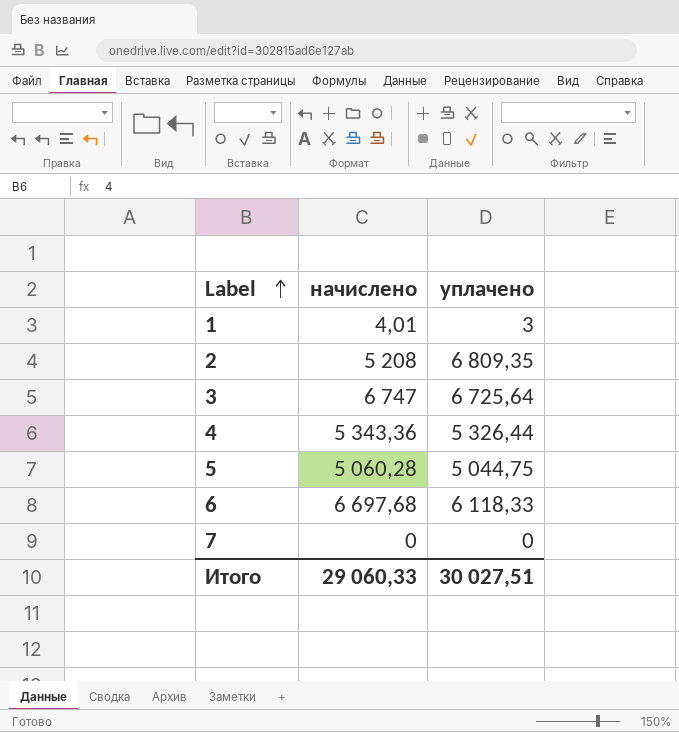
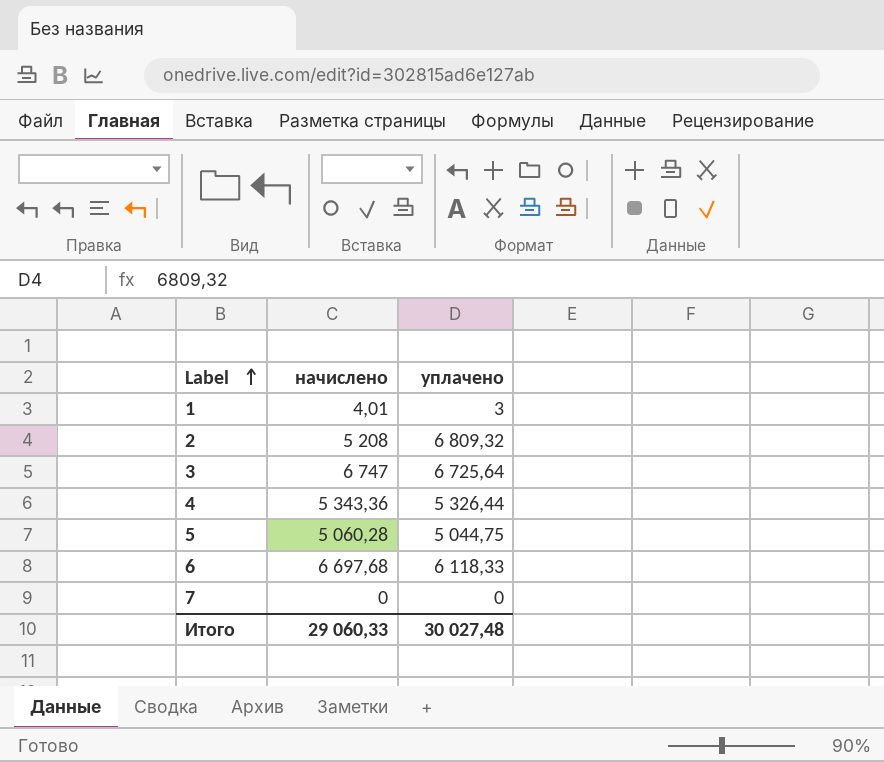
2 | уплачено: 6 809,35 -> 6 809,32
Итого | уплачено: 30 027,51 -> 30 027,48

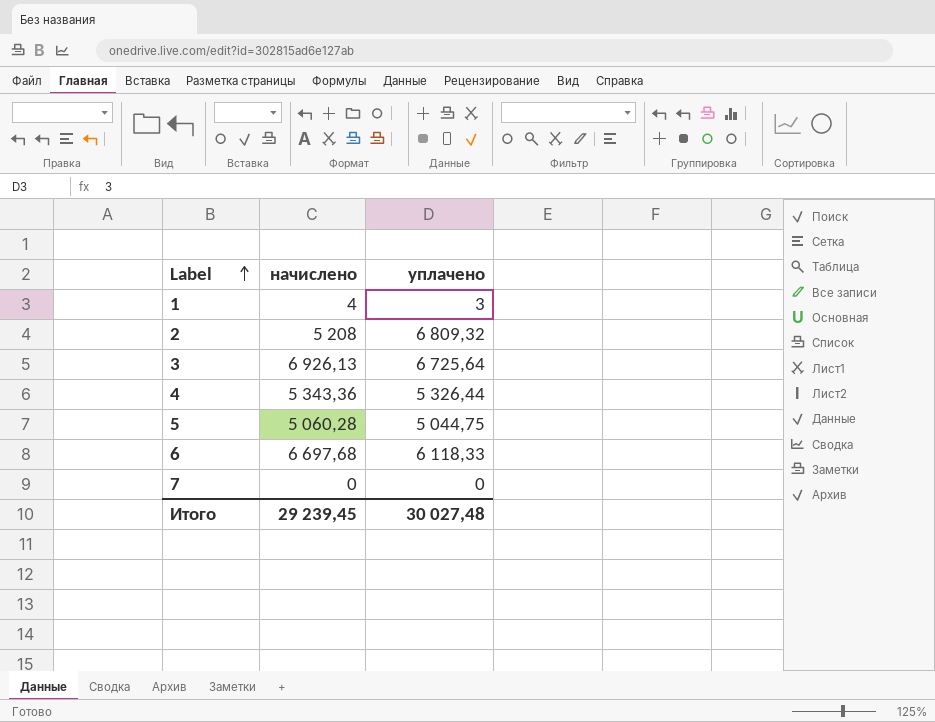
1 | начислено: 4,01 -> 4
3 | начислено: 6 747 -> 6 926,13
Итого | начислено: 29 060,33 -> 29 239,45

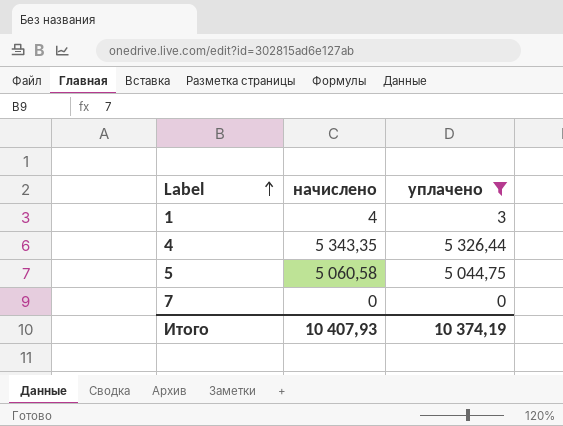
filter: none -> уплачено <= 5 326,44
4 | начислено: 5 343,36 -> 5 343,35
5 | начислено: 5 060,28 -> 5 060,58
Итого | начислено: 29 239,45 -> 10 407,93
Итого | уплачено: 30 027,48 -> 10 374,19

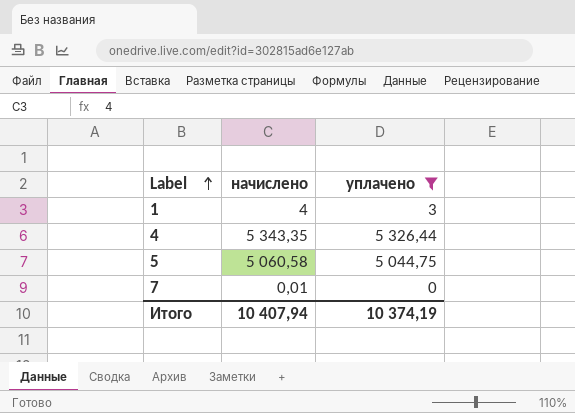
7 | начислено: 0 -> 0,01
Итого | начислено: 10 407,93 -> 10 407,94

